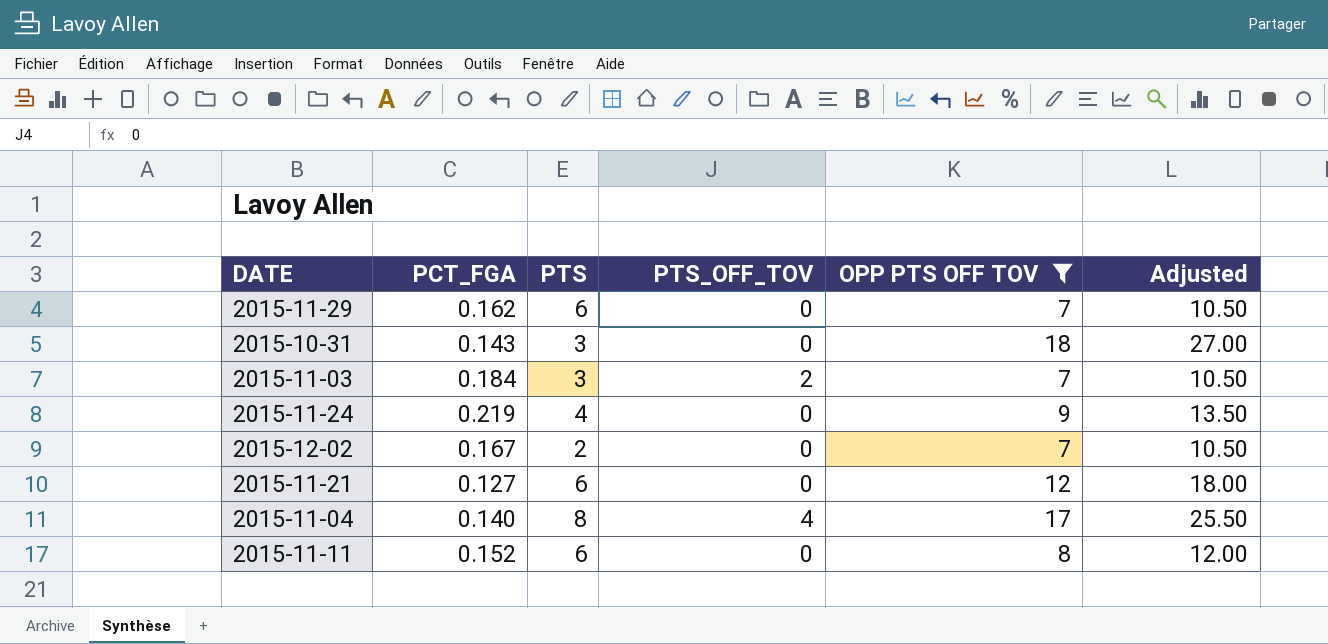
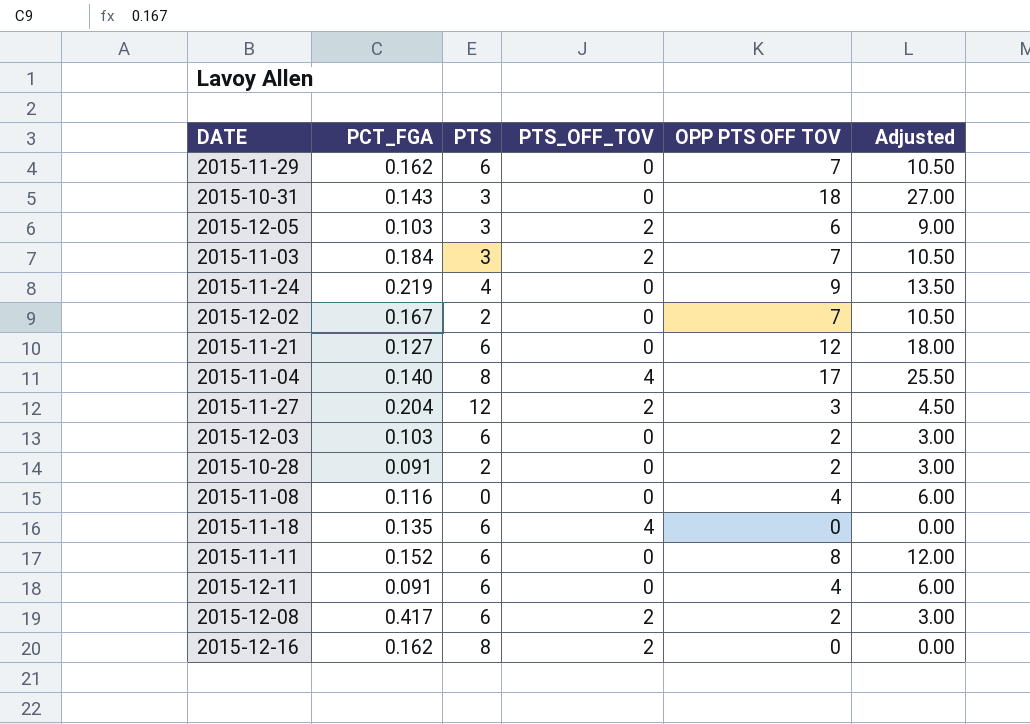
filter: OPP PTS OFF TOV >= 7 -> none

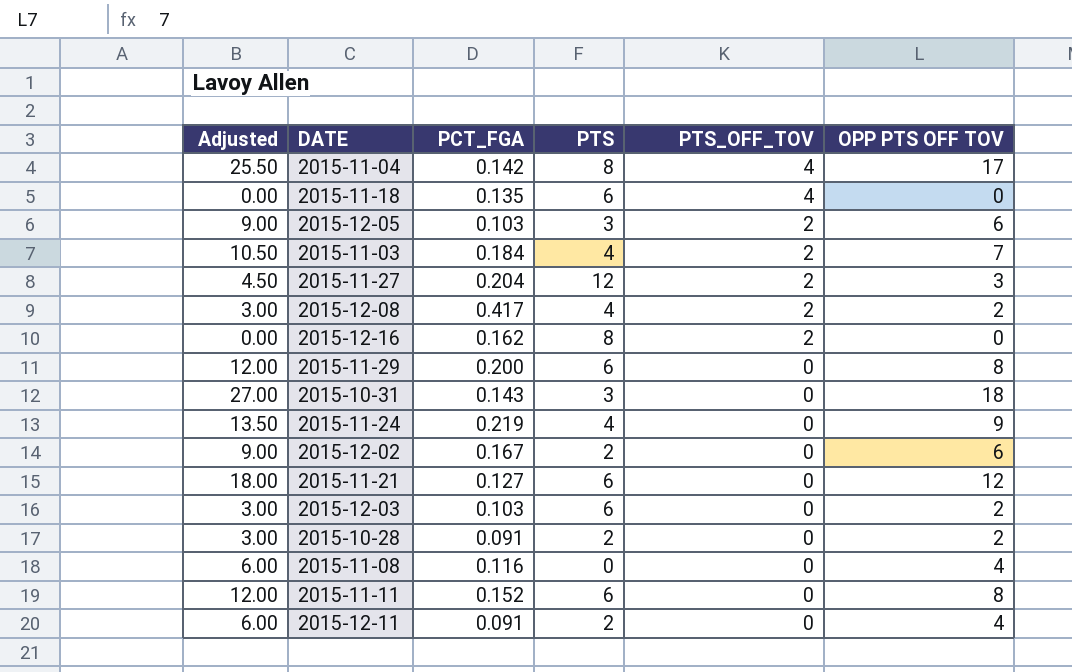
row order: none -> PTS_OFF_TOV descending
column Adjusted | position: 6 -> 1
2015-11-04 | PCT_FGA: 0.140 -> 0.142
2015-11-03 | PTS: 3 -> 4
2015-12-08 | PTS: 6 -> 4
2015-11-29 | Adjusted: 10.50 -> 12.00
2015-11-29 | PCT_FGA: 0.162 -> 0.200
2015-11-29 | OPP PTS OFF TOV: 7 -> 8
2015-12-02 | Adjusted: 10.50 -> 9.00
2015-12-02 | OPP PTS OFF TOV: 7 -> 6
2015-12-11 | PTS: 6 -> 2

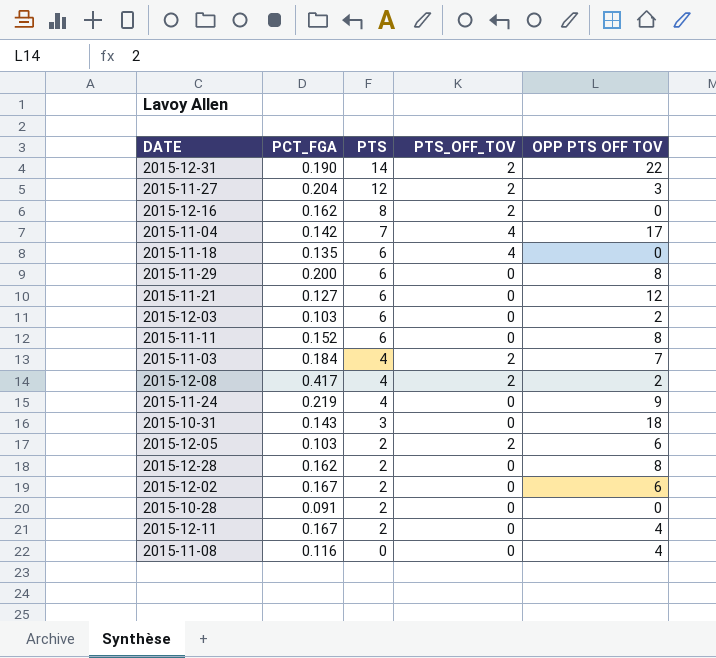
row order: PTS_OFF_TOV descending -> PTS descending
column Adjusted | formula: [OPP PTS OFF TOV] * 1.5 -> none
row 2015-12-31: none -> 0.190 | 14 | 2 | 22
2015-11-04 | PTS: 8 -> 7
2015-12-05 | PTS: 3 -> 2
row 2015-12-28: none -> 0.162 | 2 | 0 | 8
2015-10-28 | OPP PTS OFF TOV: 2 -> 0
2015-12-11 | PCT_FGA: 0.091 -> 0.167

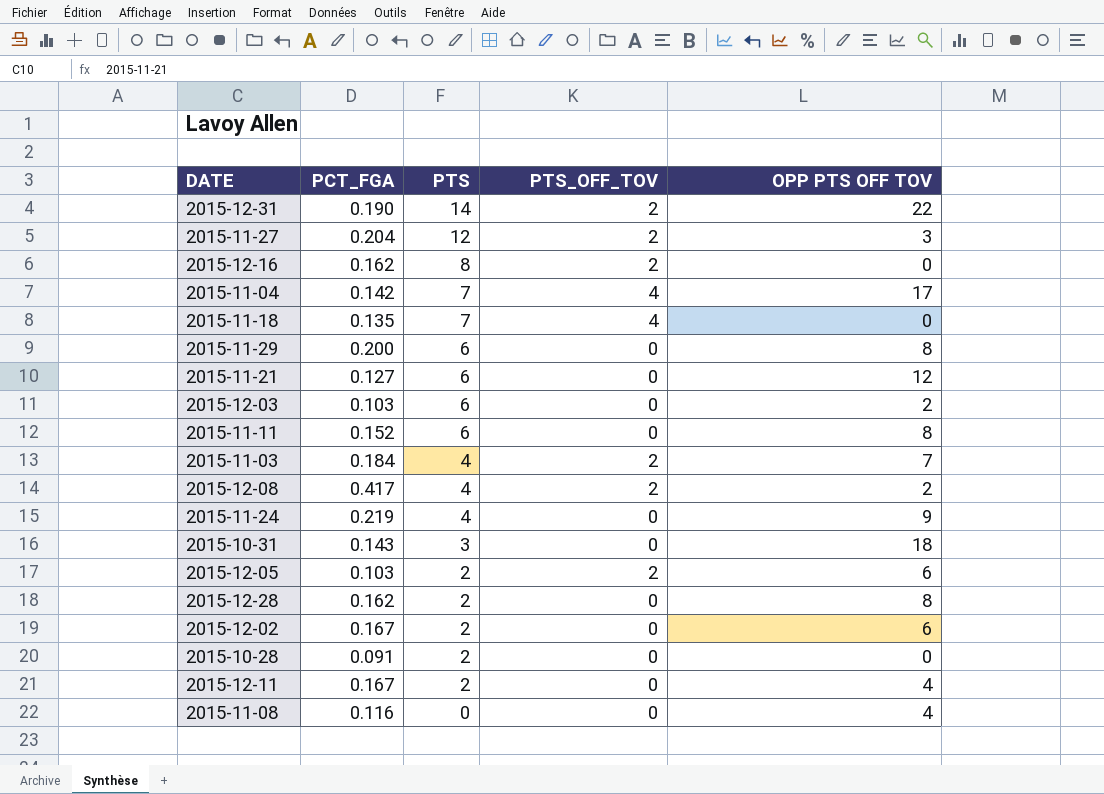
2015-11-18 | PTS: 6 -> 7

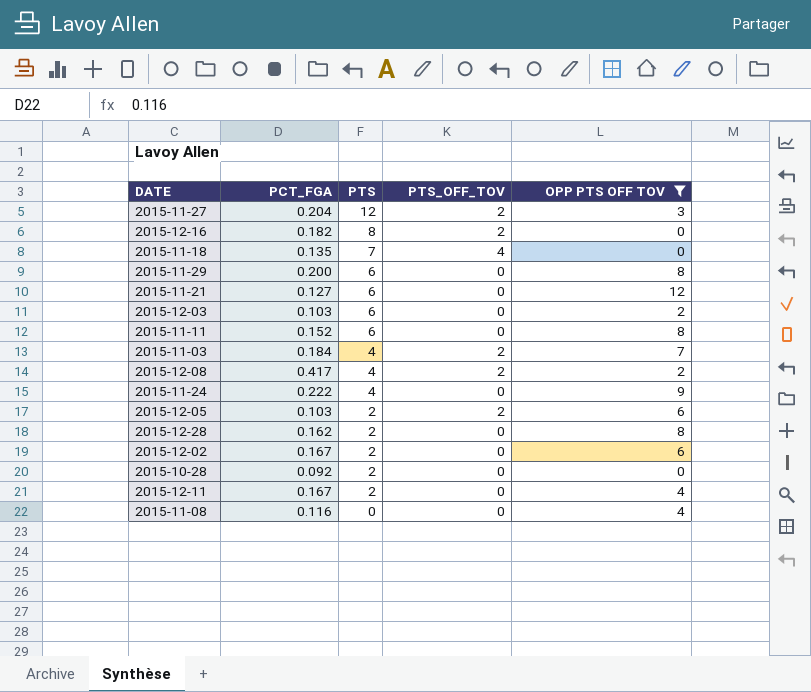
filter: none -> OPP PTS OFF TOV <= 12
2015-12-16 | PCT_FGA: 0.162 -> 0.182
2015-11-24 | PCT_FGA: 0.219 -> 0.222
2015-10-28 | PCT_FGA: 0.091 -> 0.092

